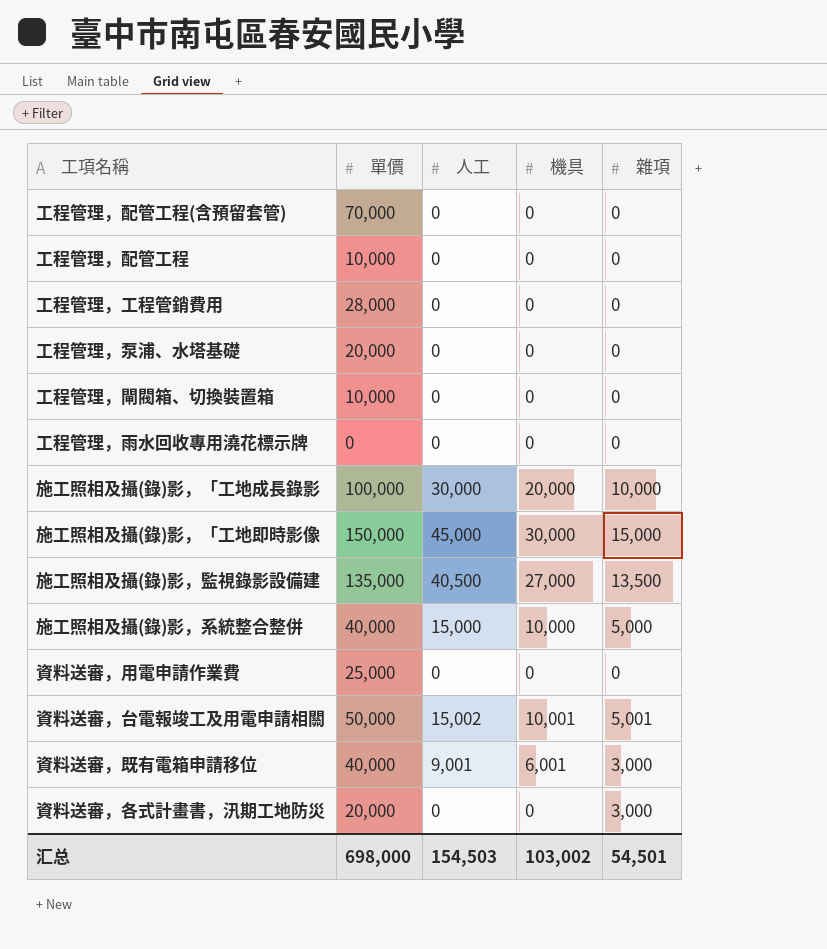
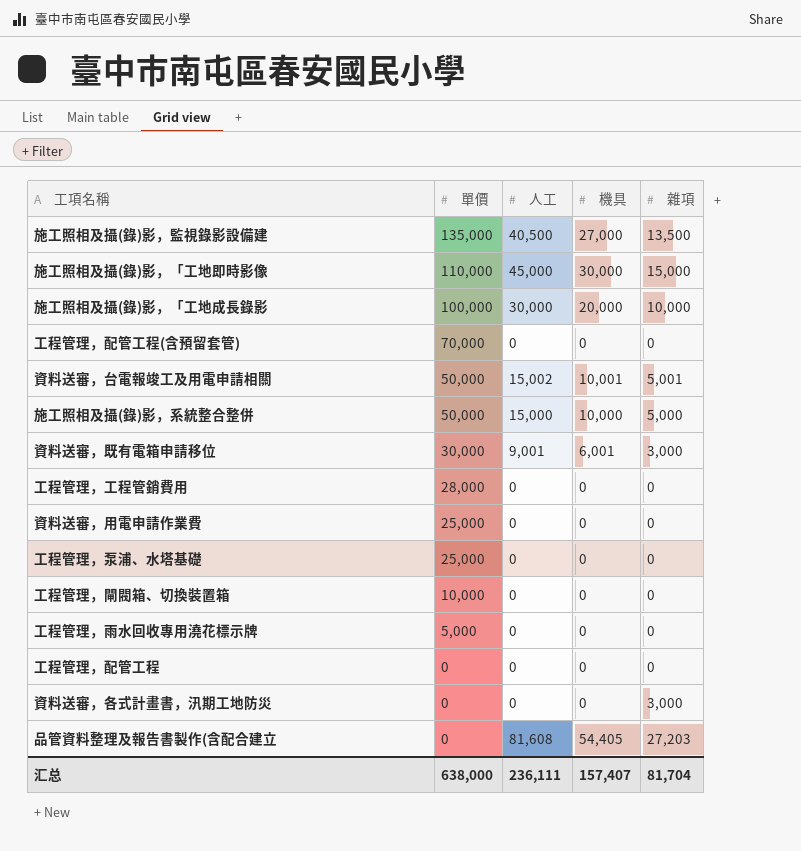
row order: none -> 單價 descending
施工照相及攝(錄)影，「工地即時影像 | 單價: 150,000 -> 110,000
施工照相及攝(錄)影，系統整合整併 | 單價: 40,000 -> 50,000
資料送審，既有電箱申請移位 | 單價: 40,000 -> 30,000
工程管理，泵浦、水塔基礎 | 單價: 20,000 -> 25,000
工程管理，雨水回收專用澆花標示牌 | 單價: 0 -> 5,000
工程管理，配管工程 | 單價: 10,000 -> 0
資料送審，各式計畫書，汛期工地防災 | 單價: 20,000 -> 0
row 品管資料整理及報告書製作(含配合建立: none -> 0 | 81,608 | 54,405 | 27,203
汇总 | 單價: 698,000 -> 638,000
汇总 | 人工: 154,503 -> 236,111
汇总 | 機具: 103,002 -> 157,407
汇总 | 雜項: 54,501 -> 81,704

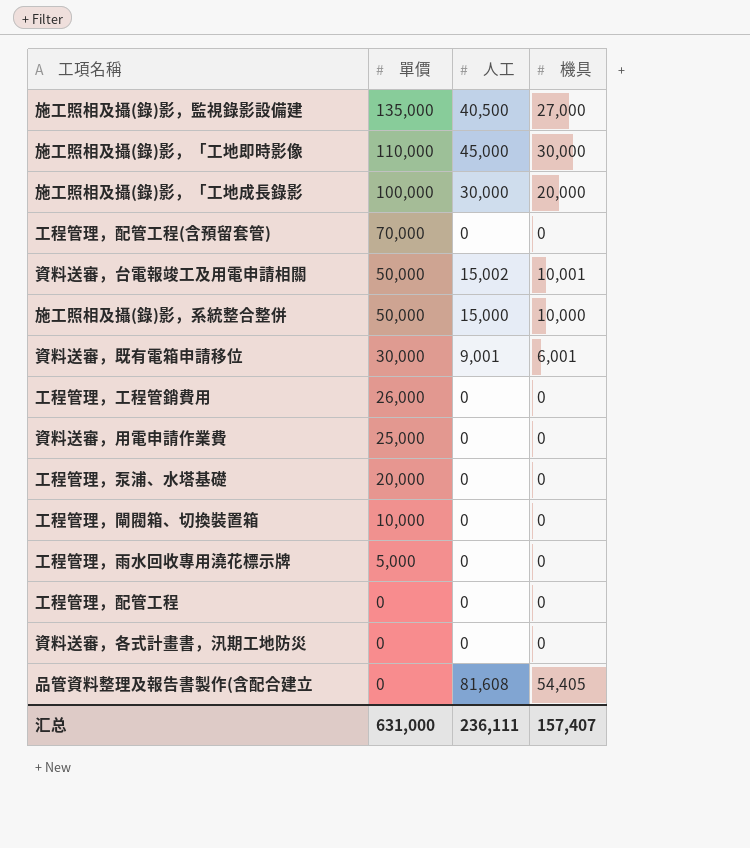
column 雜項 | position: 5 -> none
工程管理，工程管銷費用 | 單價: 28,000 -> 26,000
工程管理，泵浦、水塔基礎 | 單價: 25,000 -> 20,000
汇总 | 單價: 638,000 -> 631,000

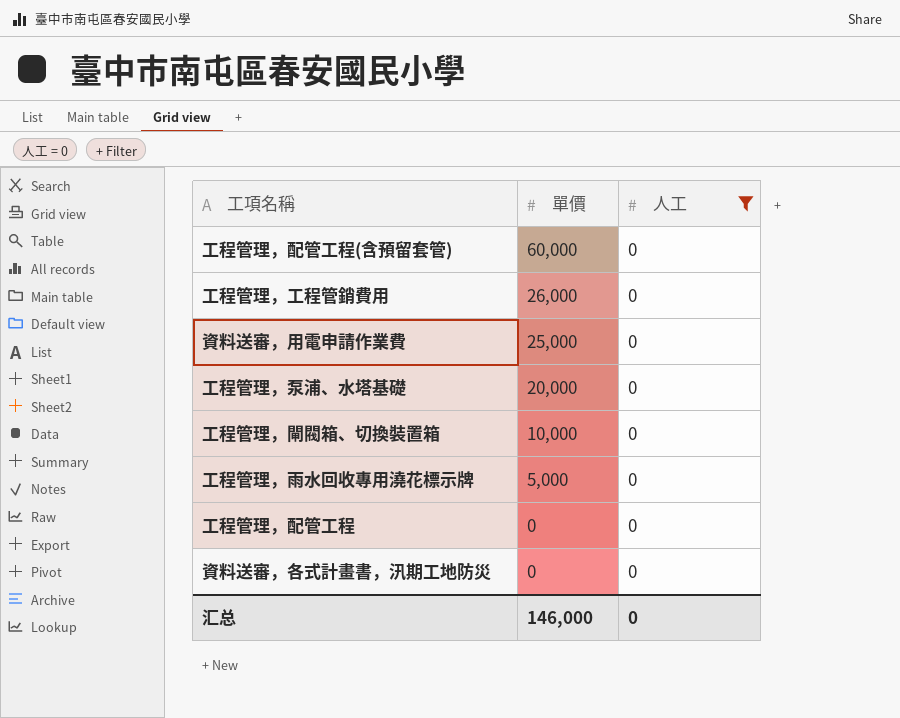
filter: none -> 人工 = 0
column 機具 | position: 4 -> none
工程管理，配管工程(含預留套管) | 單價: 70,000 -> 60,000
汇总 | 單價: 631,000 -> 146,000
汇总 | 人工: 236,111 -> 0

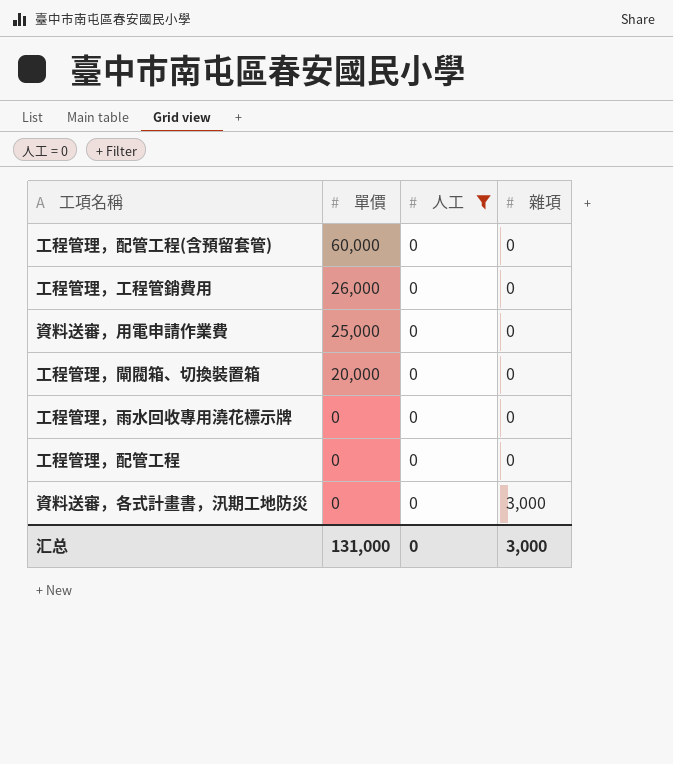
column 雜項 | position: none -> 4
row 工程管理，泵浦、水塔基礎: 20,000 | 0 -> none
工程管理，閘閥箱、切換裝置箱 | 單價: 10,000 -> 20,000
工程管理，雨水回收專用澆花標示牌 | 單價: 5,000 -> 0
汇总 | 單價: 146,000 -> 131,000

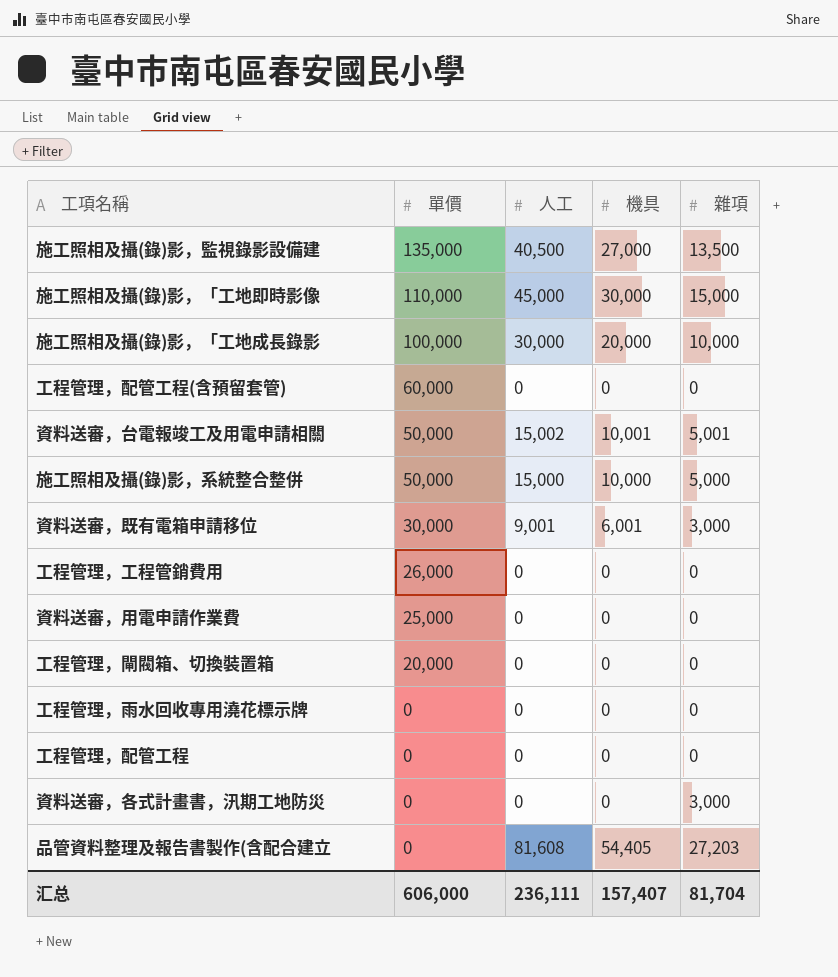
filter: 人工 = 0 -> none
column 機具 | position: none -> 4
汇总 | 單價: 131,000 -> 606,000
汇总 | 人工: 0 -> 236,111
汇总 | 雜項: 3,000 -> 81,704

